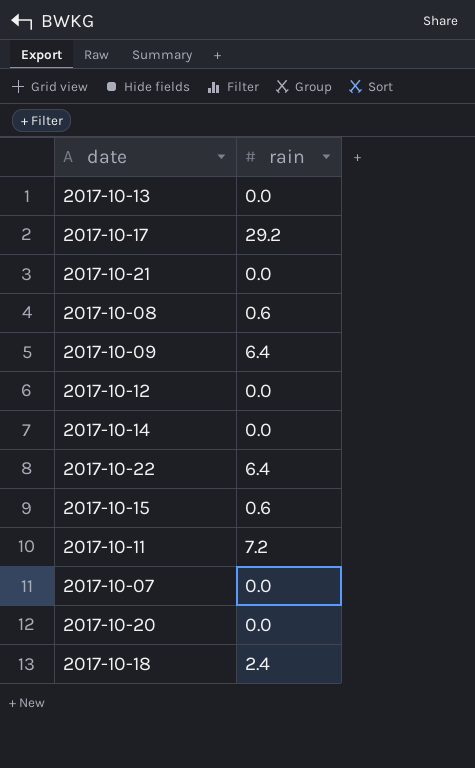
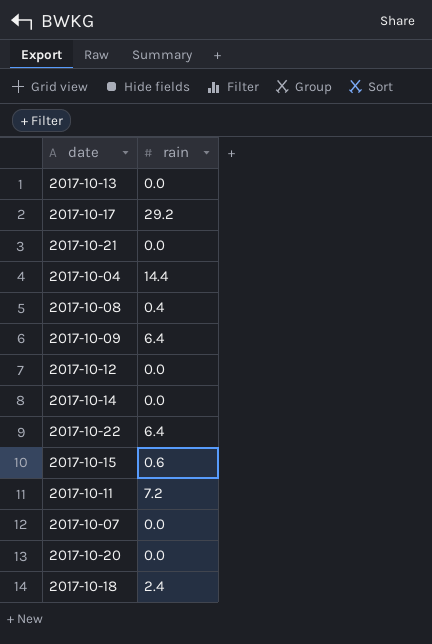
row 2017-10-04: none -> 14.4
2017-10-08 | rain: 0.6 -> 0.4

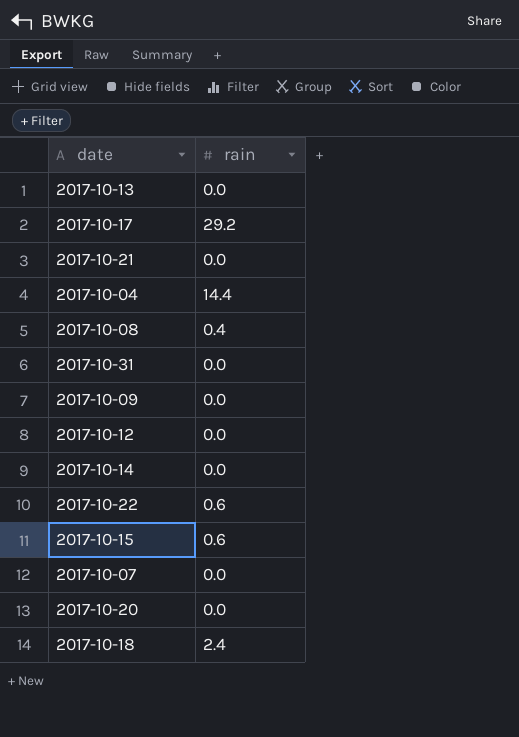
row 2017-10-11: 7.2 -> none
row 2017-10-31: none -> 0.0
2017-10-09 | rain: 6.4 -> 0.0
2017-10-22 | rain: 6.4 -> 0.6

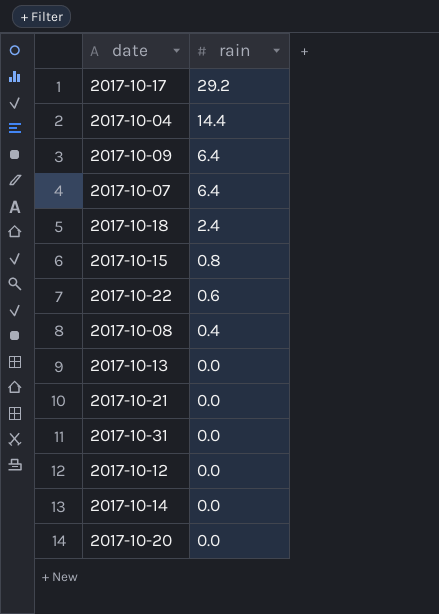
row order: none -> rain descending
2017-10-09 | rain: 0.0 -> 6.4
2017-10-07 | rain: 0.0 -> 6.4
2017-10-15 | rain: 0.6 -> 0.8

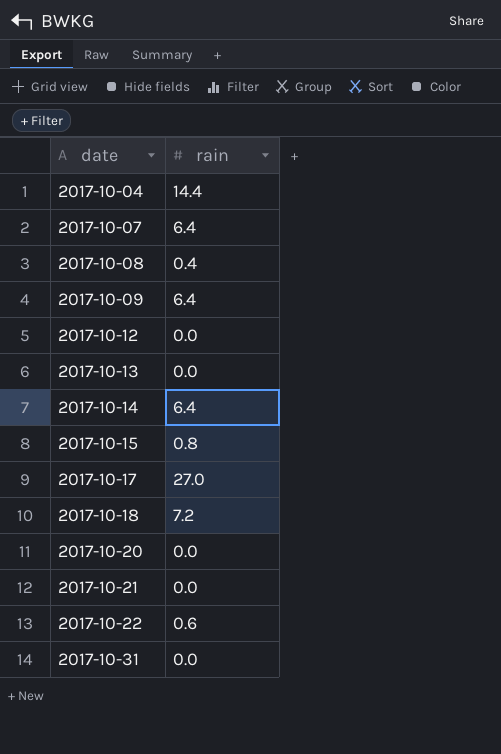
row order: rain descending -> date ascending
2017-10-14 | rain: 0.0 -> 6.4
2017-10-17 | rain: 29.2 -> 27.0
2017-10-18 | rain: 2.4 -> 7.2

